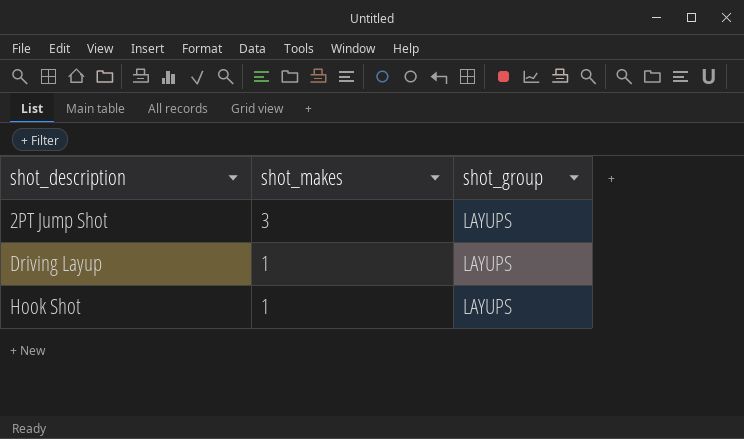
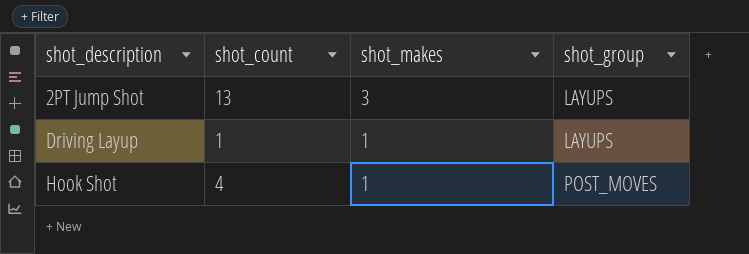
column shot_count | position: none -> 2
Hook Shot | shot_group: LAYUPS -> POST_MOVES

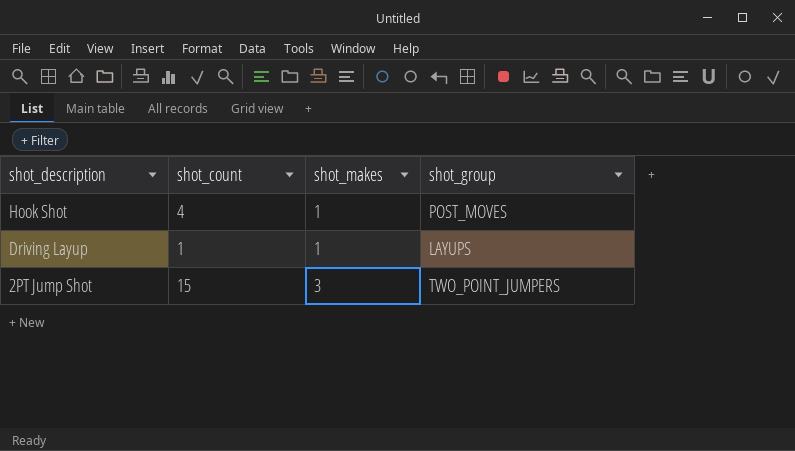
row order: shot_description ascending -> shot_description descending
2PT Jump Shot | shot_count: 13 -> 15
2PT Jump Shot | shot_group: LAYUPS -> TWO_POINT_JUMPERS

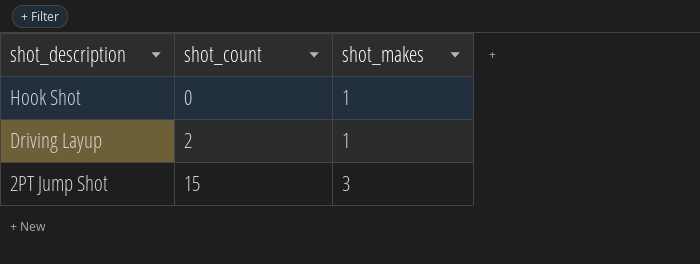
column shot_group | position: 4 -> none
Hook Shot | shot_count: 4 -> 0
Driving Layup | shot_count: 1 -> 2

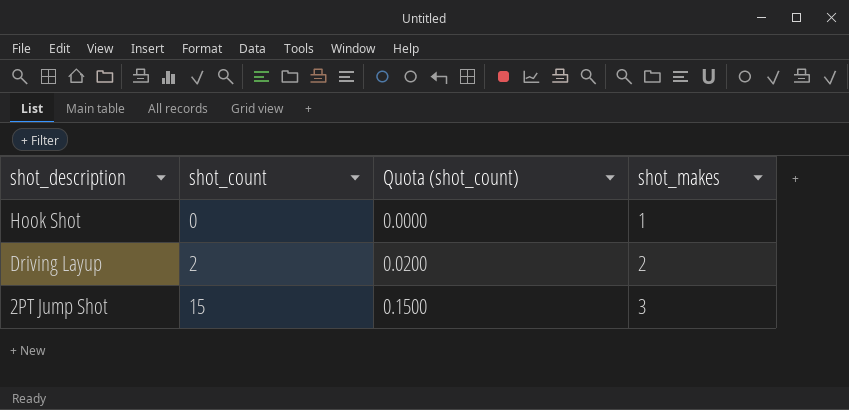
column Quota (shot_count) | formula: none -> [shot_count] * 0.01
Driving Layup | shot_makes: 1 -> 2

